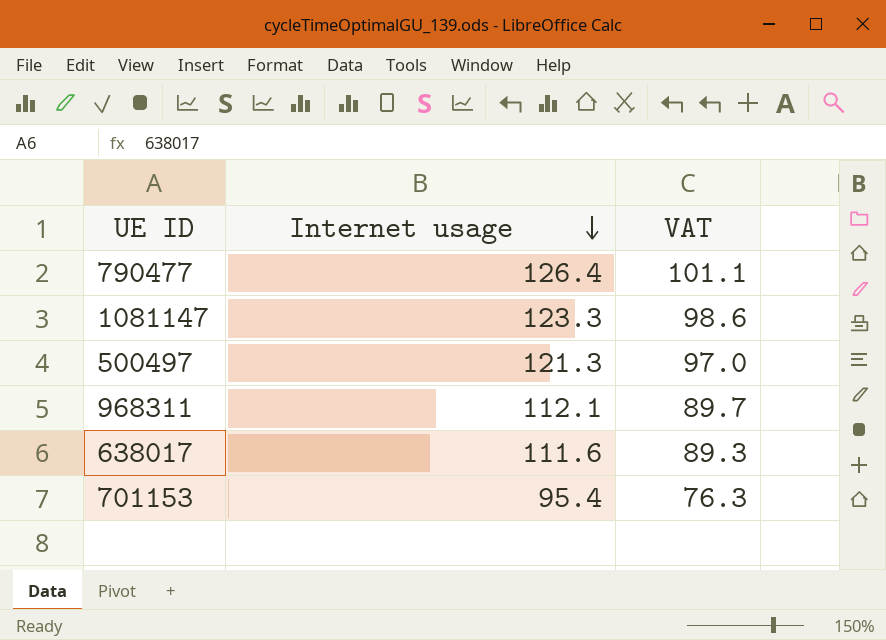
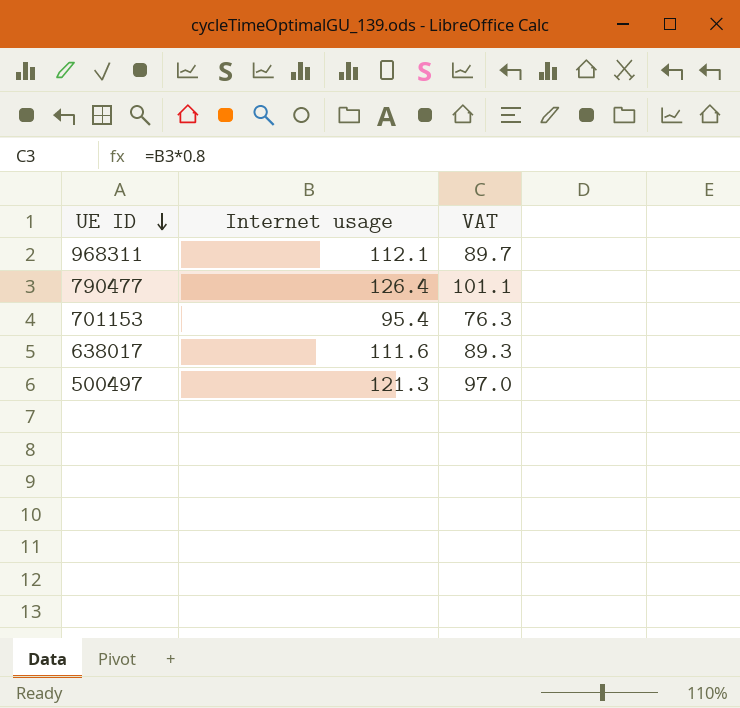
row order: Internet usage descending -> UE ID descending
row 1081147: 123.3 | 98.6 -> none

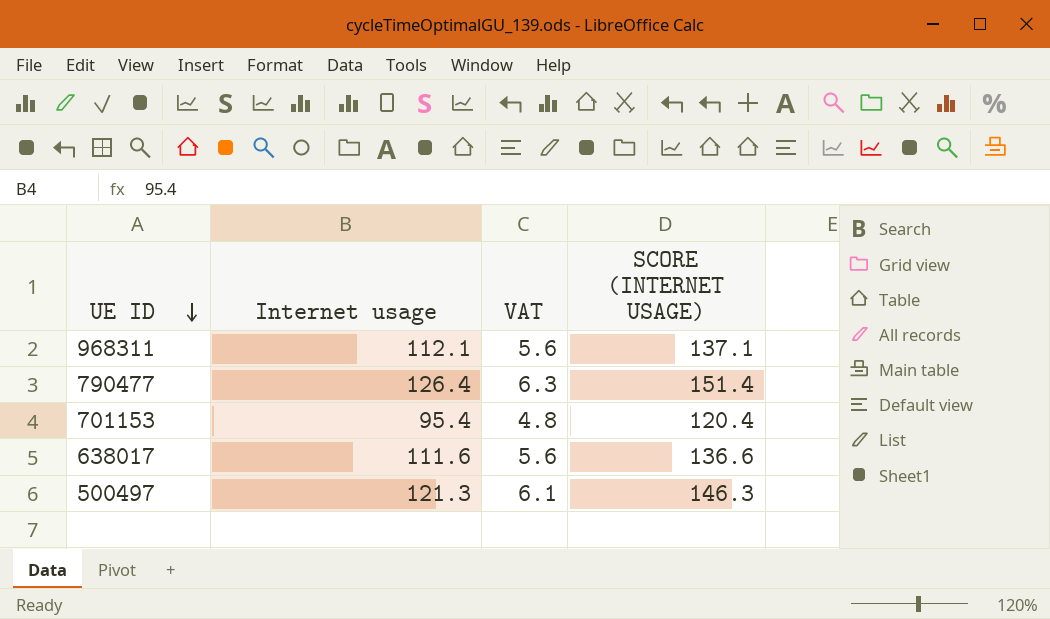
column VAT | formula: [Internet usage] * 0.8 -> [Internet usage] * 0.05
column SCORE (INTERNET USAGE) | formula: none -> [Internet usage] + 25

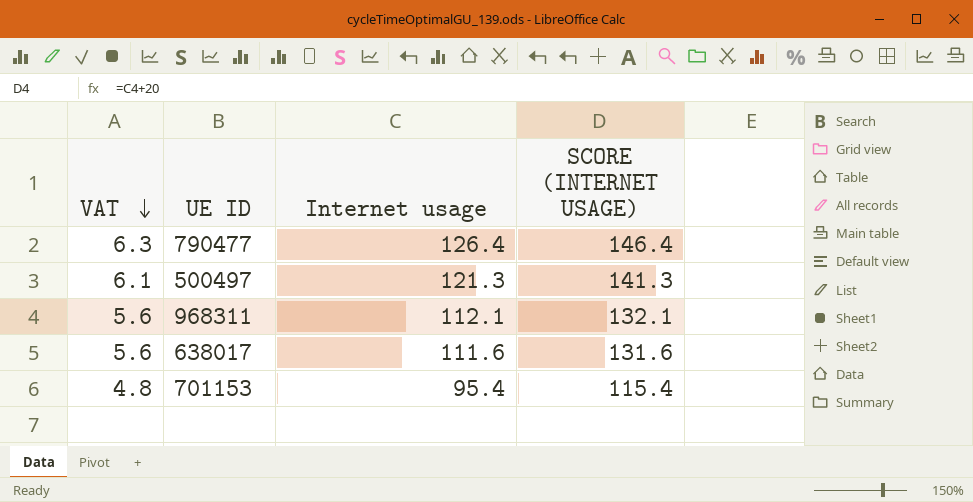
row order: UE ID descending -> VAT descending
column VAT | position: 3 -> 1
column SCORE (INTERNET USAGE) | formula: [Internet usage] + 25 -> [Internet usage] + 20

